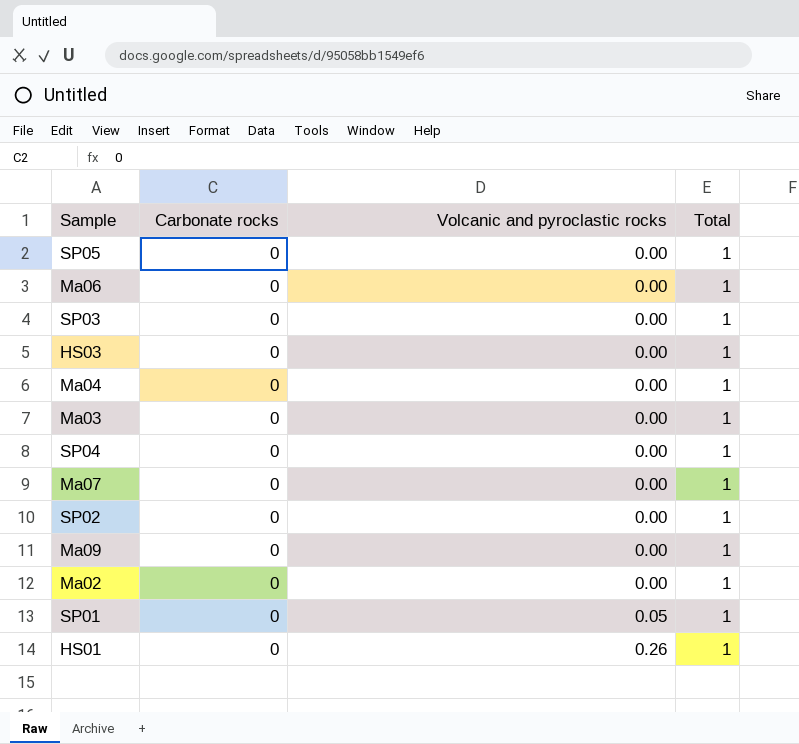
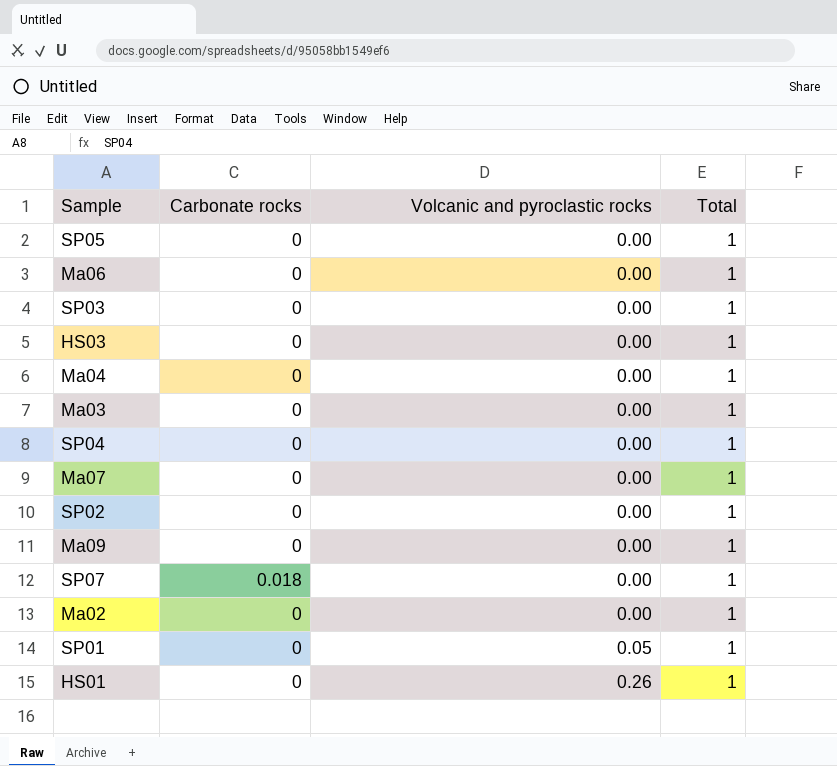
row SP07: none -> 0.018 | 0.00 | 1

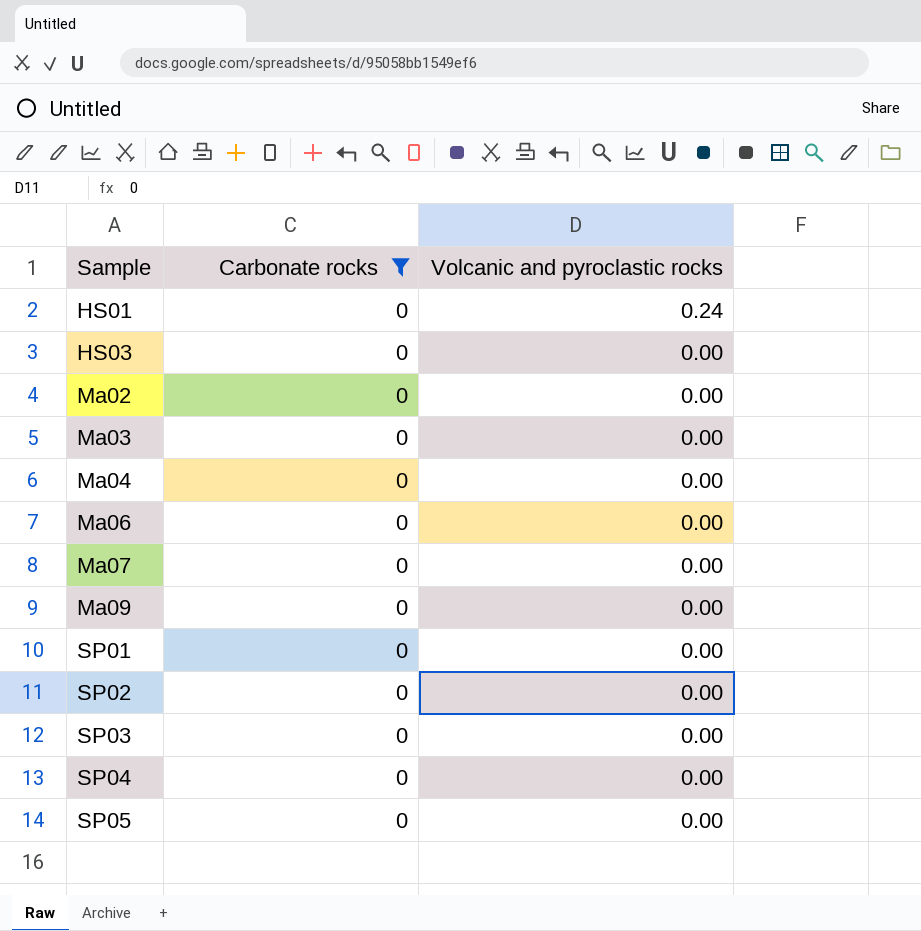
filter: none -> Carbonate rocks = 0
row order: Volcanic and pyroclastic rocks ascending -> Sample ascending
column Total | position: 4 -> none
HS01 | Volcanic and pyroclastic rocks: 0.26 -> 0.24
SP01 | Volcanic and pyroclastic rocks: 0.05 -> 0.00

